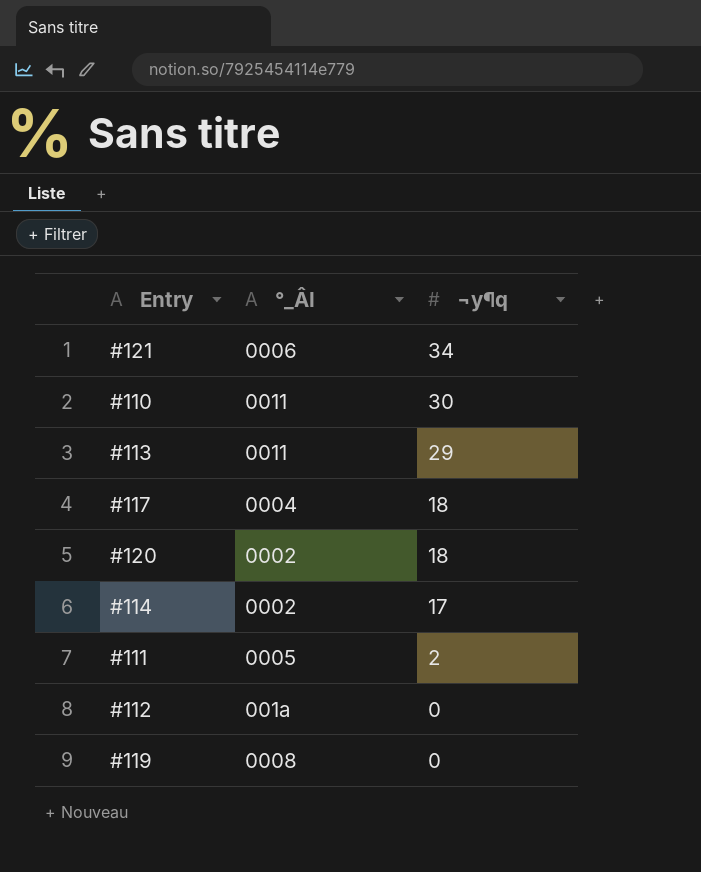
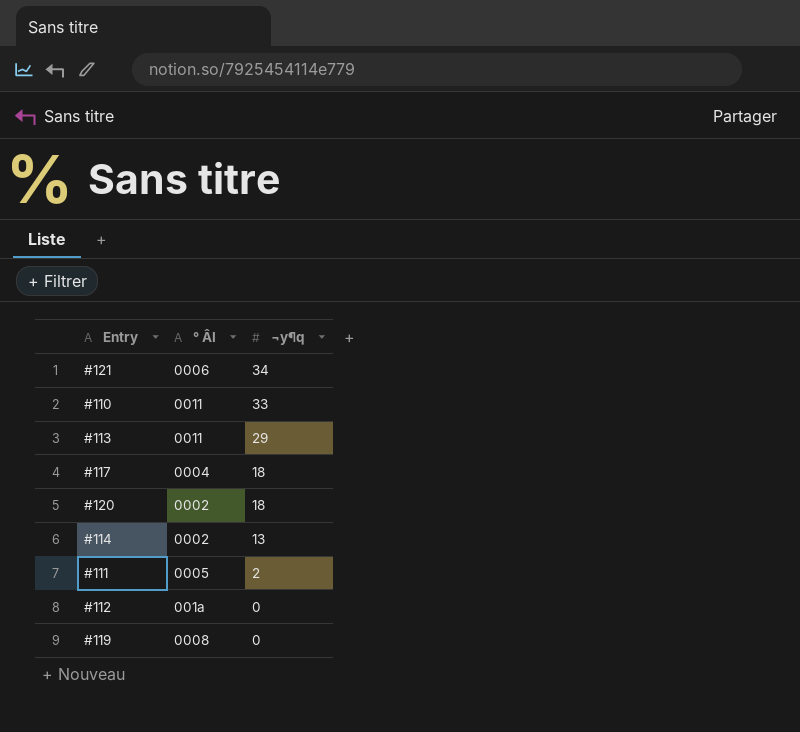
column name: °_ÂI -> ° ÂI
#110 | ¬y¶q: 30 -> 33
#114 | ¬y¶q: 17 -> 13

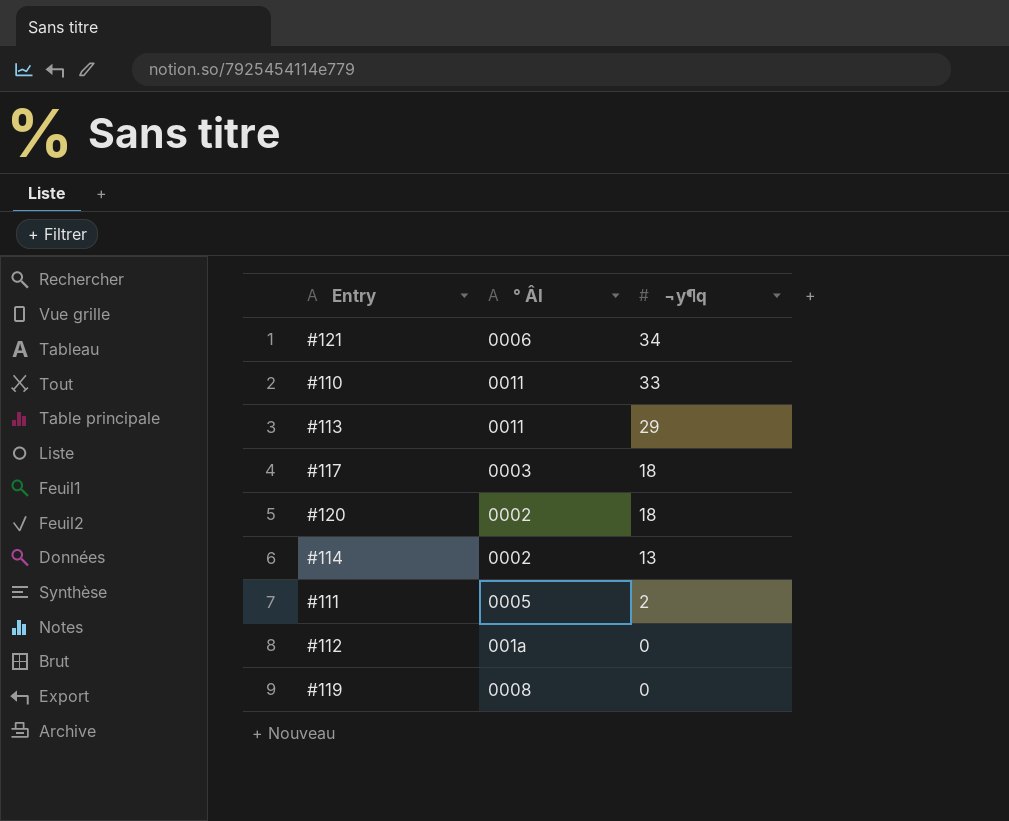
#117 | ° ÂI: 0004 -> 0003

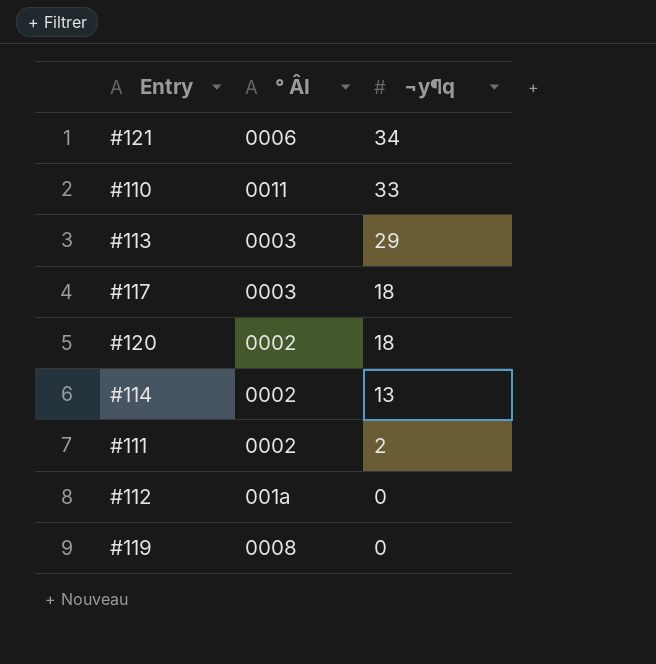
#113 | ° ÂI: 0011 -> 0003
#111 | ° ÂI: 0005 -> 0002

